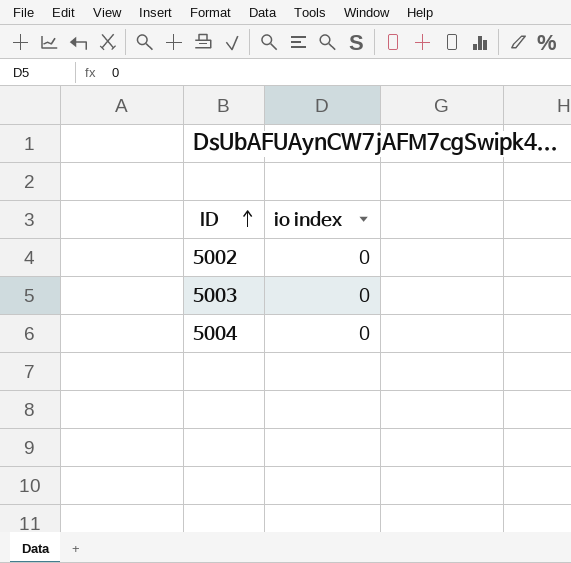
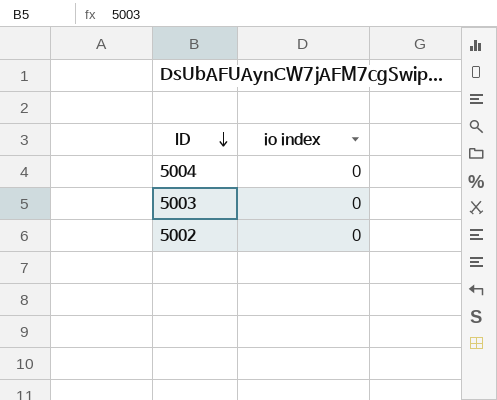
row order: ID ascending -> ID descending

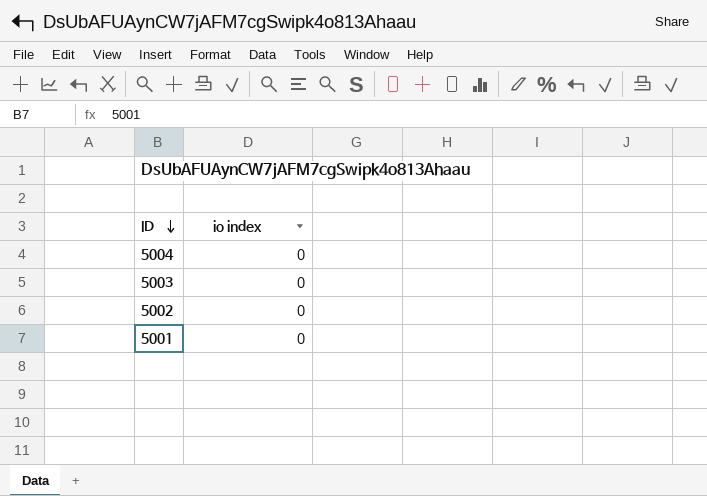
row 5001: none -> 0

